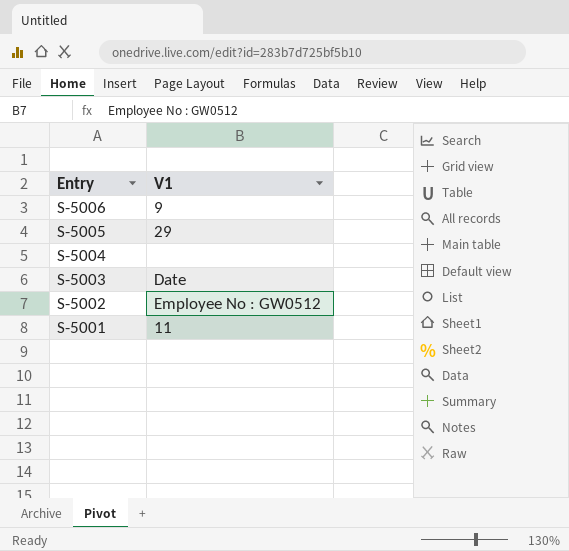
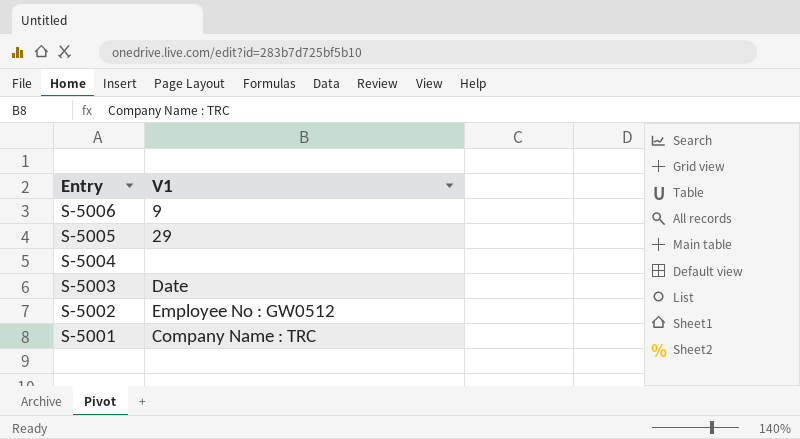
S-5001 | V1: 11 -> Company Name : TRC

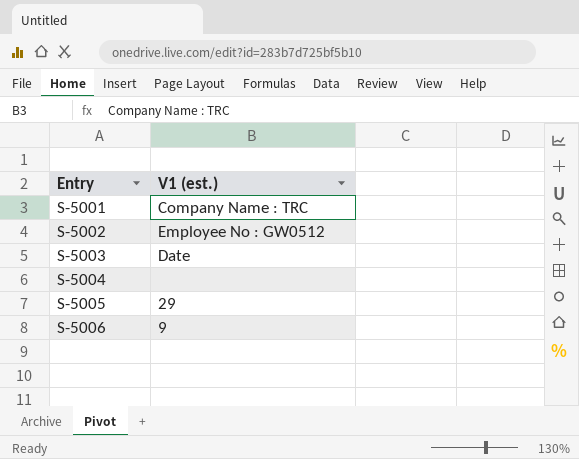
row order: Entry descending -> Entry ascending
column name: V1 -> V1 (est.)

